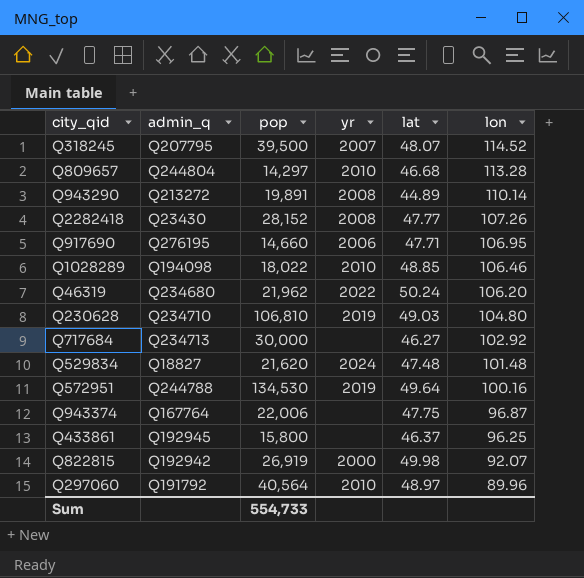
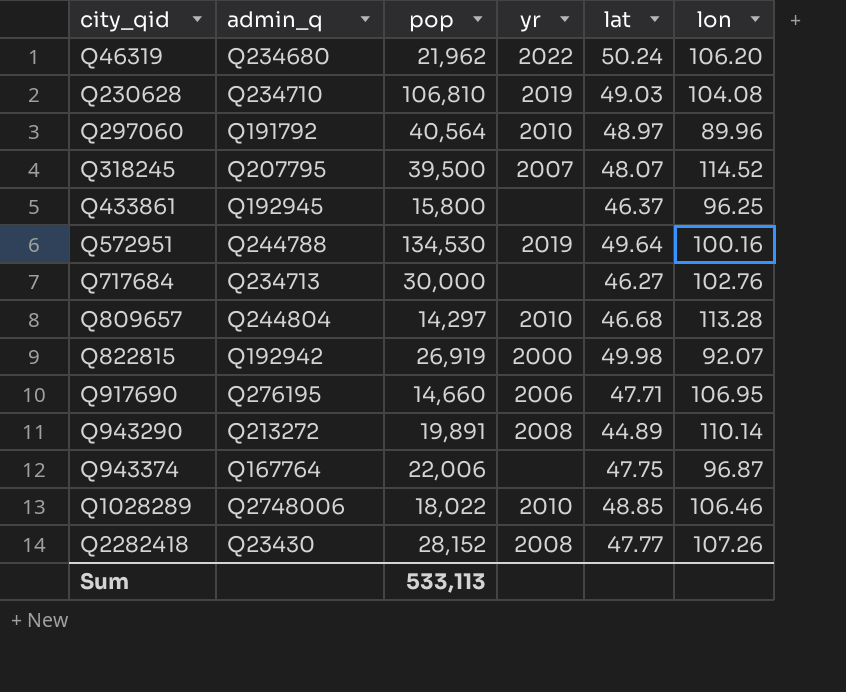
row order: lon descending -> city_qid ascending
row Q529834: Q18827 | 21,620 | 2024 | 47.48 | 101.48 -> none
Q230628 | lon: 104.80 -> 104.08
Q717684 | lon: 102.92 -> 102.76
Q1028289 | admin_q: Q194098 -> Q2748006
Sum | pop: 554,733 -> 533,113

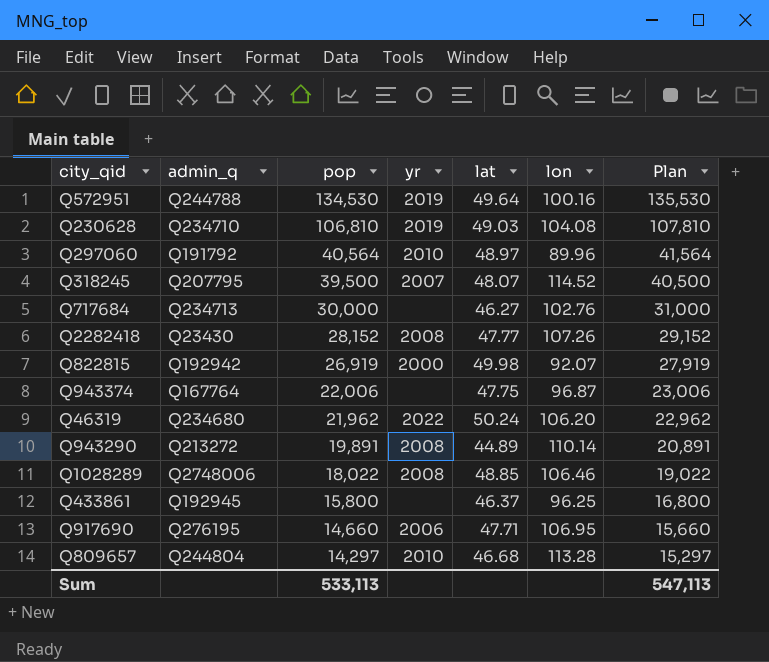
row order: city_qid ascending -> pop descending
column Plan | formula: none -> [pop] + 1000
Q1028289 | yr: 2010 -> 2008

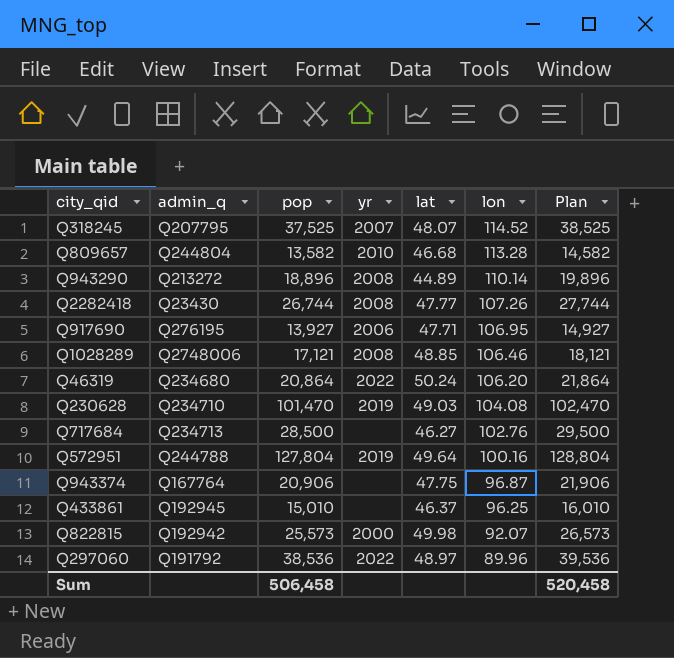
row order: pop descending -> lon descending
Q318245 | pop: 39,500 -> 37,525
Q318245 | Plan: 40,500 -> 38,525
Q809657 | pop: 14,297 -> 13,582
Q809657 | Plan: 15,297 -> 14,582
Q943290 | pop: 19,891 -> 18,896
Q943290 | Plan: 20,891 -> 19,896
Q2282418 | pop: 28,152 -> 26,744
Q2282418 | Plan: 29,152 -> 27,744
Q917690 | pop: 14,660 -> 13,927
Q917690 | Plan: 15,660 -> 14,927
Q1028289 | pop: 18,022 -> 17,121
Q1028289 | Plan: 19,022 -> 18,121
Q46319 | pop: 21,962 -> 20,864
Q46319 | Plan: 22,962 -> 21,864
Q230628 | pop: 106,810 -> 101,470
Q230628 | Plan: 107,810 -> 102,470
Q717684 | pop: 30,000 -> 28,500
Q717684 | Plan: 31,000 -> 29,500
Q572951 | pop: 134,530 -> 127,804
Q572951 | Plan: 135,530 -> 128,804
Q943374 | pop: 22,006 -> 20,906
Q943374 | Plan: 23,006 -> 21,906
Q433861 | pop: 15,800 -> 15,010
Q433861 | Plan: 16,800 -> 16,010
Q822815 | pop: 26,919 -> 25,573
Q822815 | Plan: 27,919 -> 26,573
Q297060 | pop: 40,564 -> 38,536
Q297060 | yr: 2010 -> 2022
Q297060 | Plan: 41,564 -> 39,536
Sum | pop: 533,113 -> 506,458
Sum | Plan: 547,113 -> 520,458

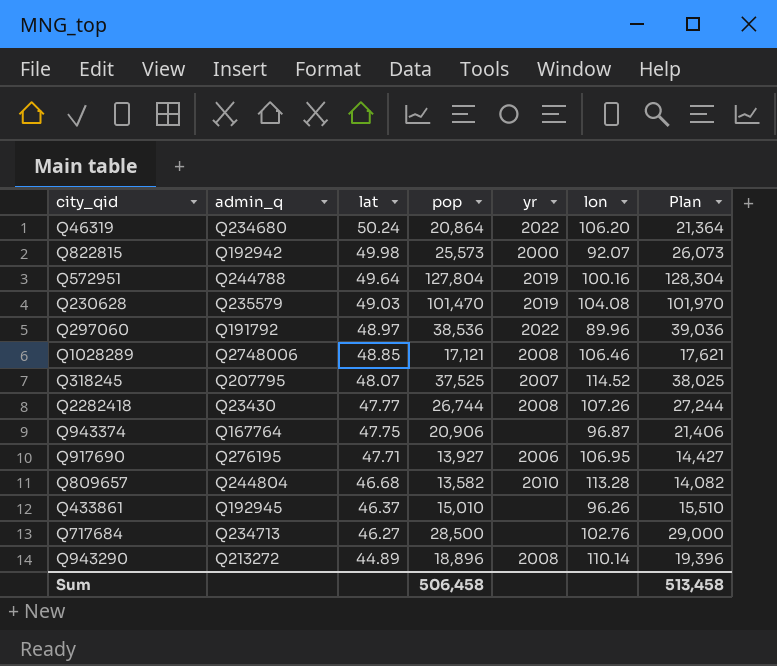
row order: lon descending -> lat descending
column lat | position: 5 -> 3
column Plan | formula: [pop] + 1000 -> [pop] + 500
Q230628 | admin_q: Q234710 -> Q235579
Q433861 | lon: 96.25 -> 96.26
Sum | Plan: 520,458 -> 513,458

